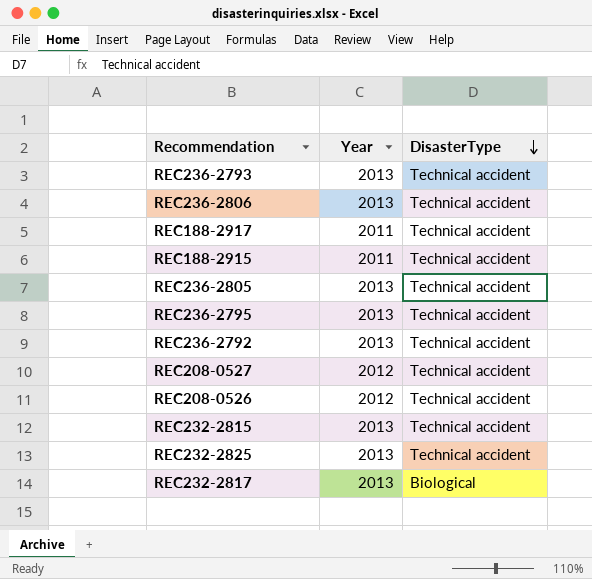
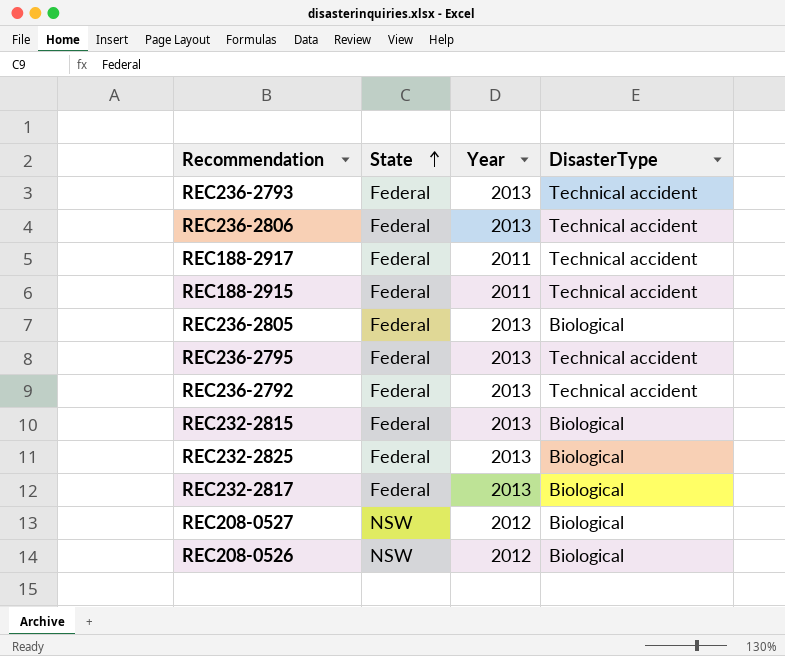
row order: DisasterType descending -> State ascending
column State | position: none -> 2
REC236-2805 | DisasterType: Technical accident -> Biological
REC232-2815 | DisasterType: Technical accident -> Biological
REC232-2825 | DisasterType: Technical accident -> Biological
REC208-0527 | DisasterType: Technical accident -> Biological
REC208-0526 | DisasterType: Technical accident -> Biological

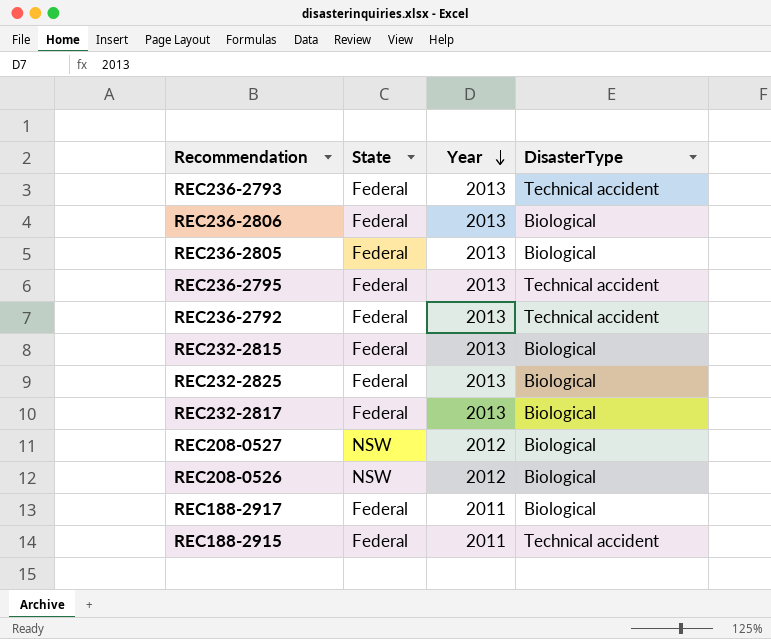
row order: State ascending -> Year descending
REC236-2806 | DisasterType: Technical accident -> Biological
REC188-2917 | DisasterType: Technical accident -> Biological

